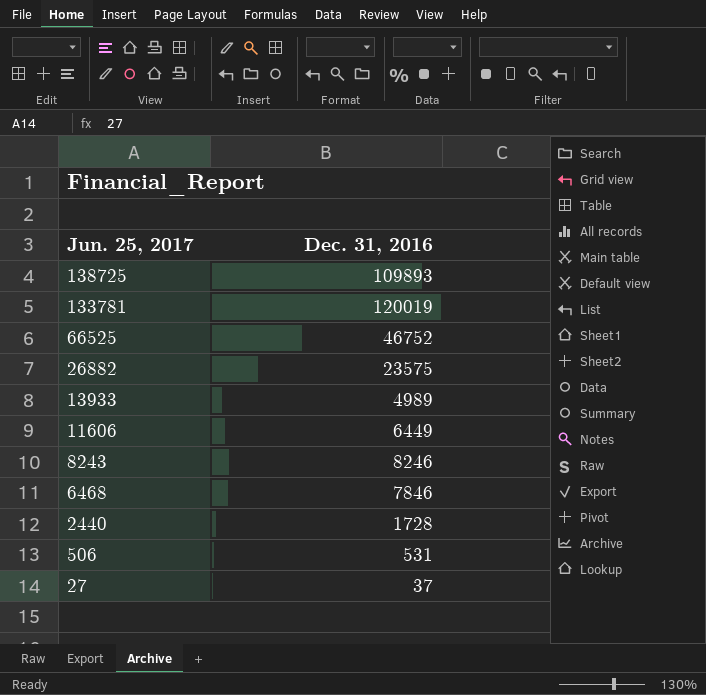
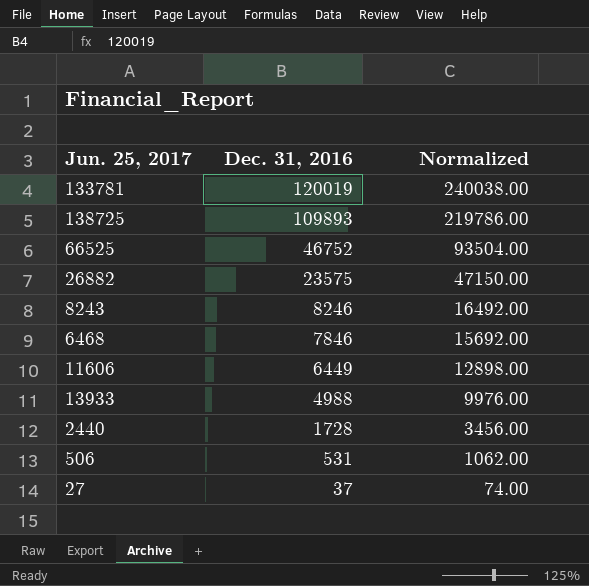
row order: Jun. 25, 2017 descending -> Dec. 31, 2016 descending
column Normalized | formula: none -> [Dec. 31, 2016] * 2
13933 | Dec. 31, 2016: 4989 -> 4988

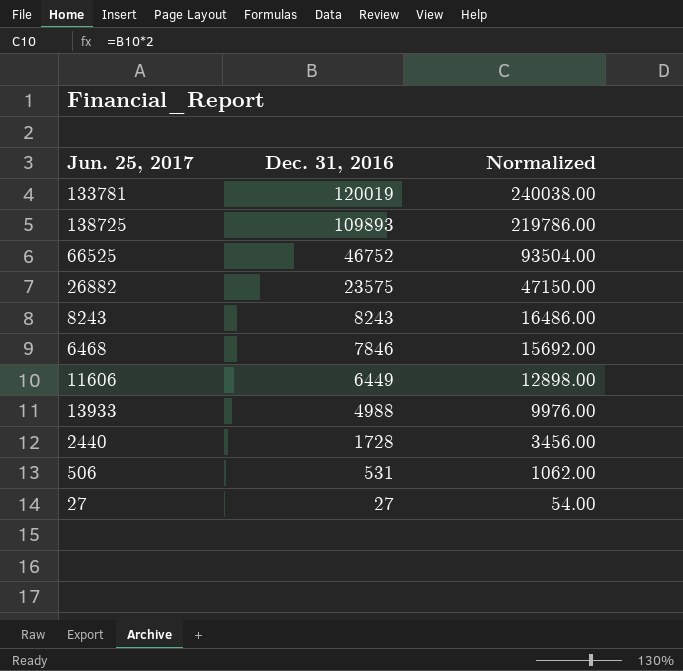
8243 | Dec. 31, 2016: 8246 -> 8243
8243 | Normalized: 16492.00 -> 16486.00
27 | Dec. 31, 2016: 37 -> 27
27 | Normalized: 74.00 -> 54.00

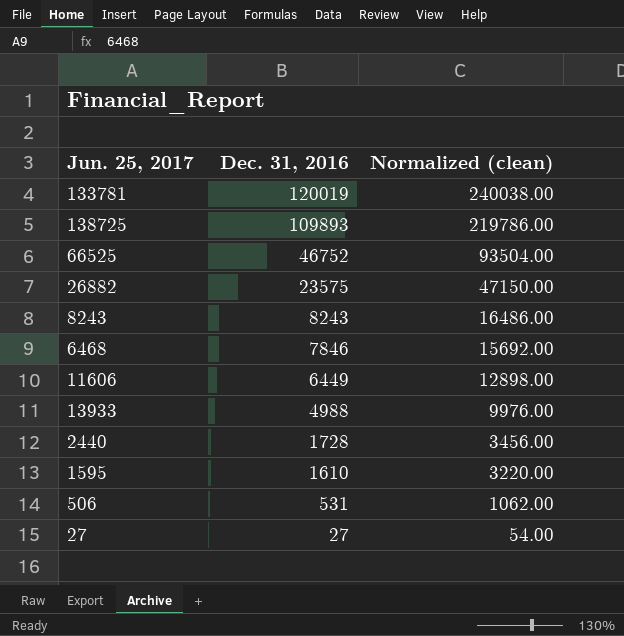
column name: Normalized -> Normalized (clean)
row 1595: none -> 1610 | 3220.00

